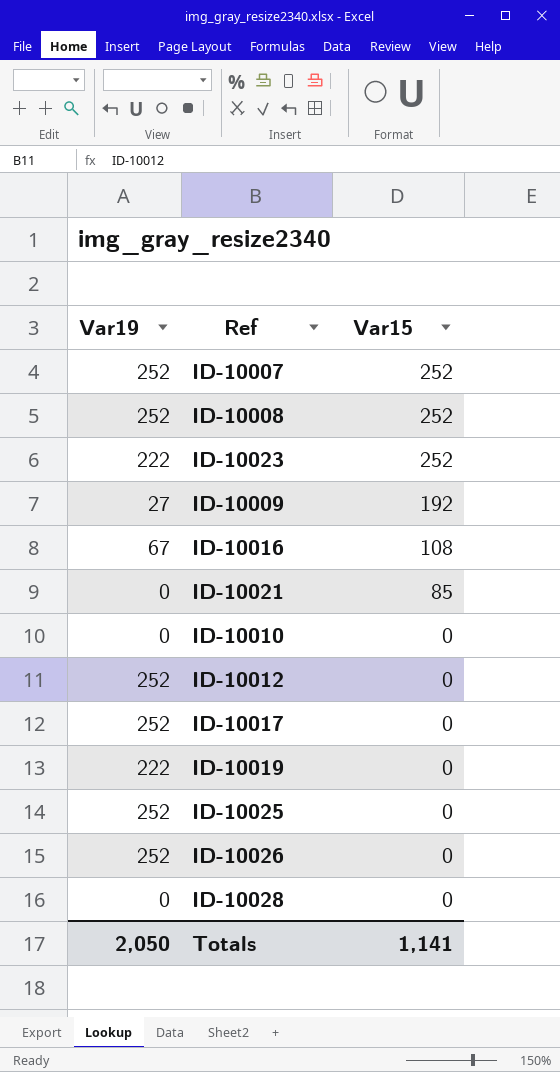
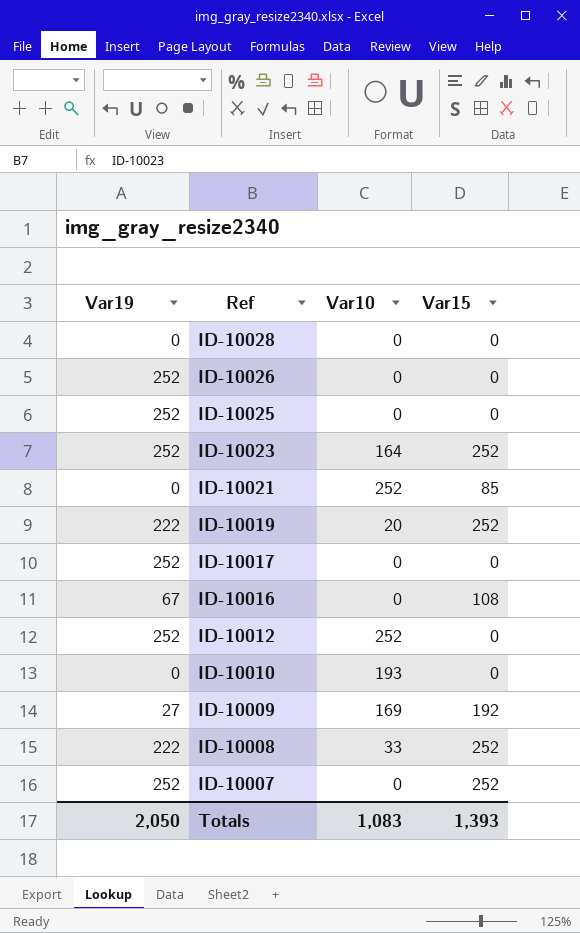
row order: Var15 descending -> Ref descending
column Var10 | position: none -> 3
ID-10023 | Var19: 222 -> 252
ID-10019 | Var15: 0 -> 252
ID-10008 | Var19: 252 -> 222
Totals | Var15: 1,141 -> 1,393

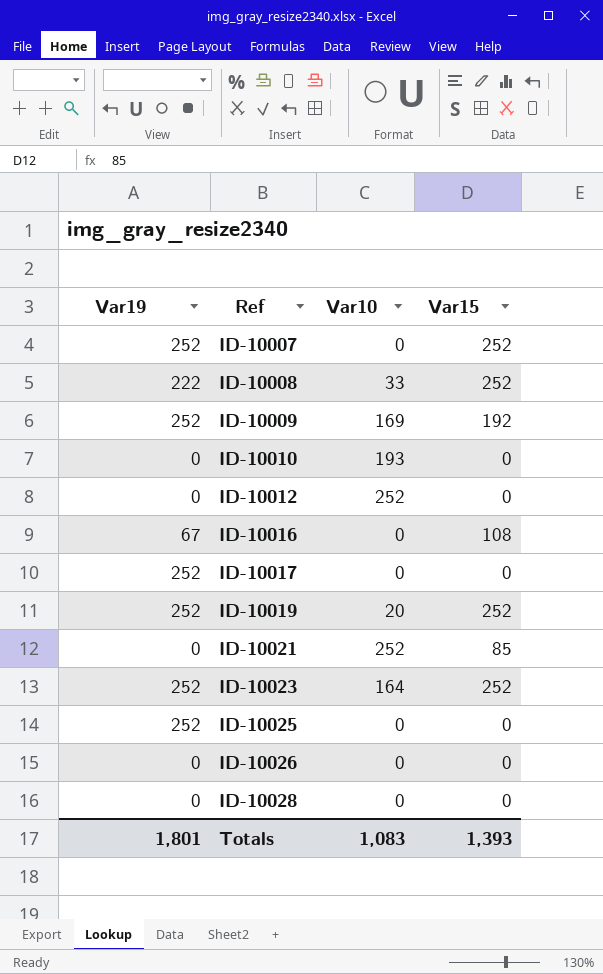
row order: Ref descending -> Ref ascending
ID-10009 | Var19: 27 -> 252
ID-10012 | Var19: 252 -> 0
ID-10019 | Var19: 222 -> 252
ID-10026 | Var19: 252 -> 0
Totals | Var19: 2,050 -> 1,801

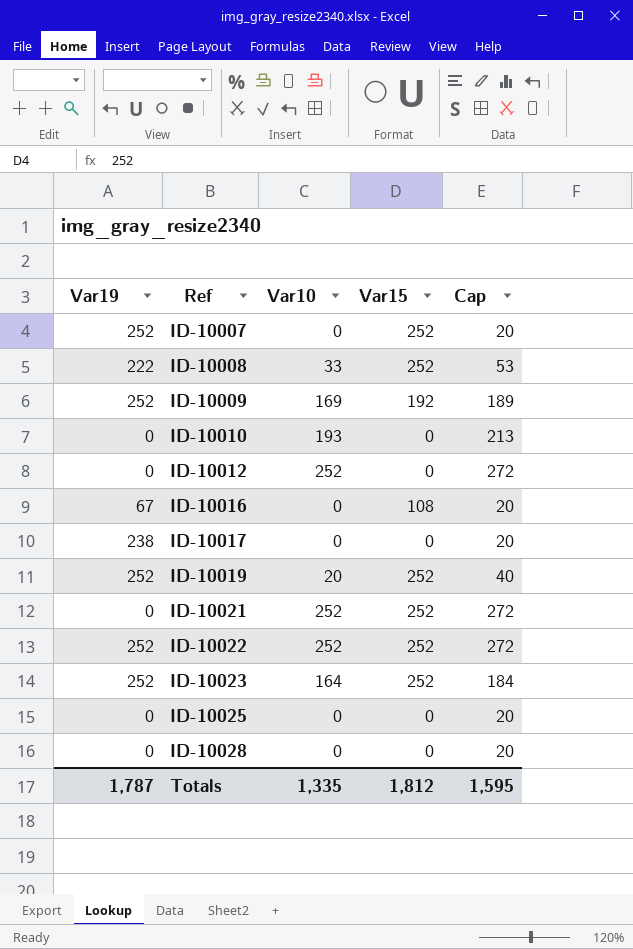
column Cap | formula: none -> [Var10] + 20
row ID-10026: 0 | 0 | 0 -> none
ID-10017 | Var19: 252 -> 238
ID-10021 | Var15: 85 -> 252
row ID-10022: none -> 252 | 252 | 252 | 272
ID-10025 | Var19: 252 -> 0
Totals | Var19: 1,801 -> 1,787
Totals | Var10: 1,083 -> 1,335
Totals | Var15: 1,393 -> 1,812

